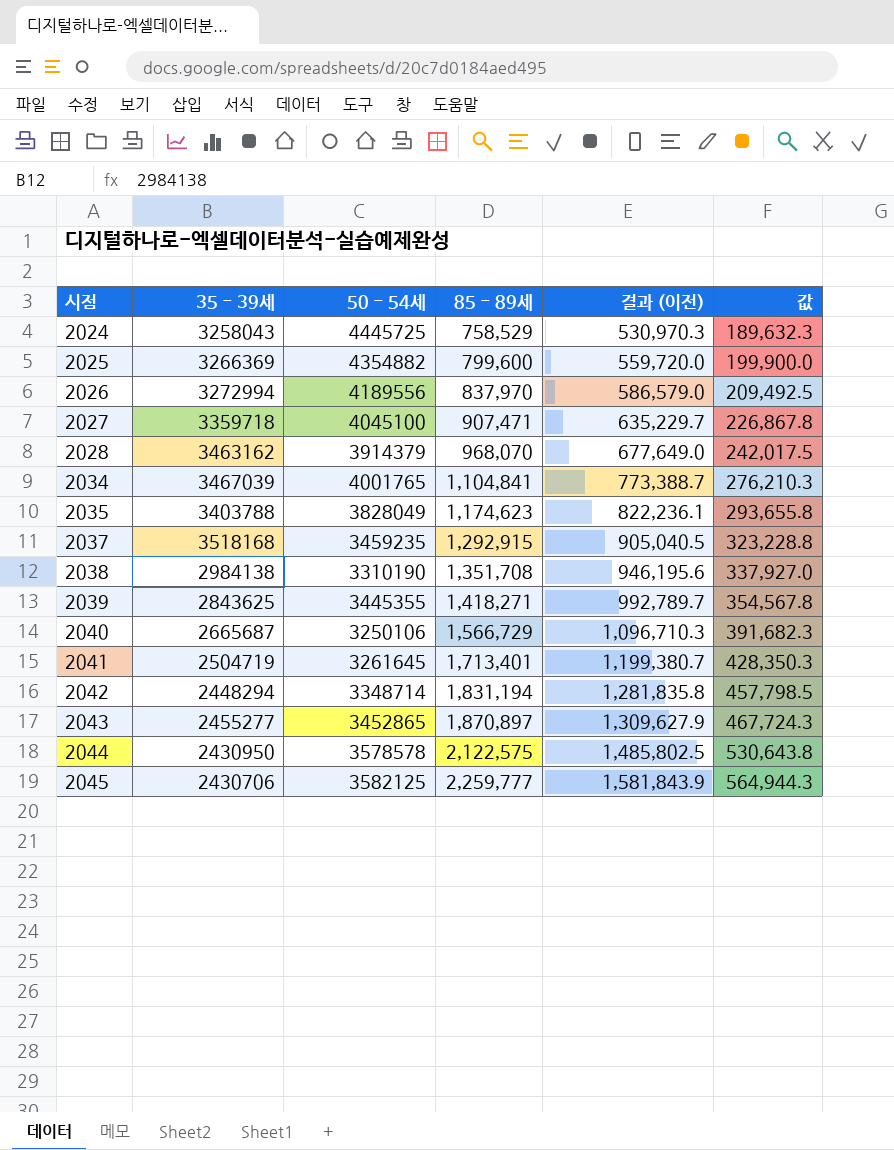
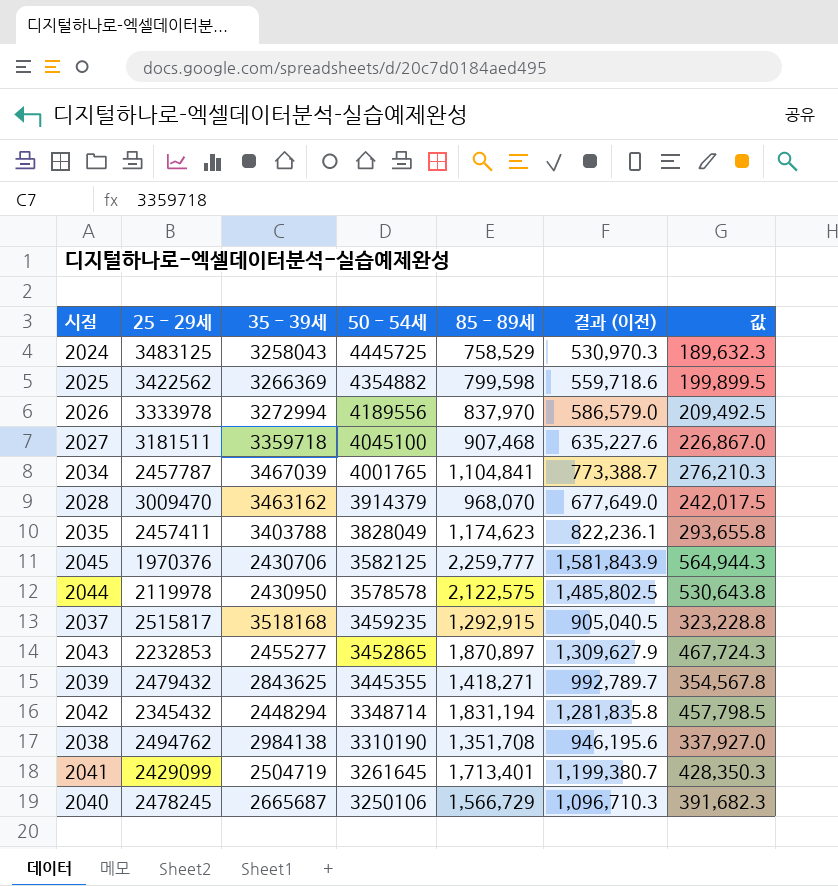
row order: 시점 ascending -> 50 - 54세 descending
column 25 - 29세 | position: none -> 2
2025 | 85 - 89세: 799,600 -> 799,598
2025 | 결과 (이전): 559,720.0 -> 559,718.6
2025 | 값: 199,900.0 -> 199,899.5
2027 | 85 - 89세: 907,471 -> 907,468
2027 | 결과 (이전): 635,229.7 -> 635,227.6
2027 | 값: 226,867.8 -> 226,867.0

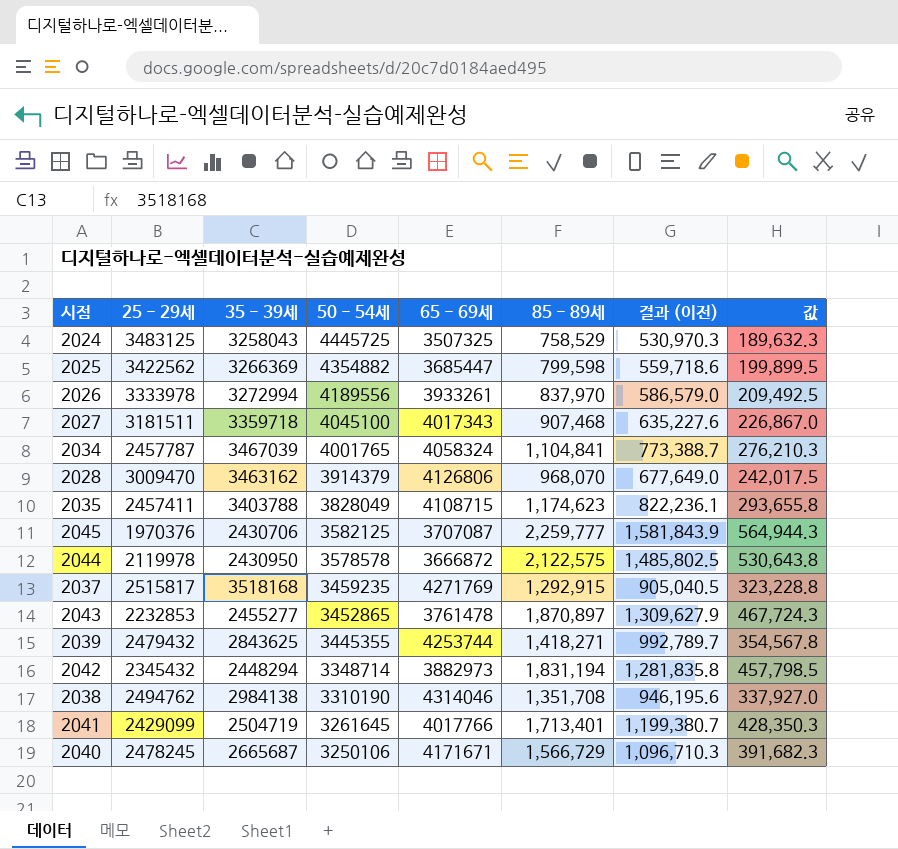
column 65 - 69세 | position: none -> 5

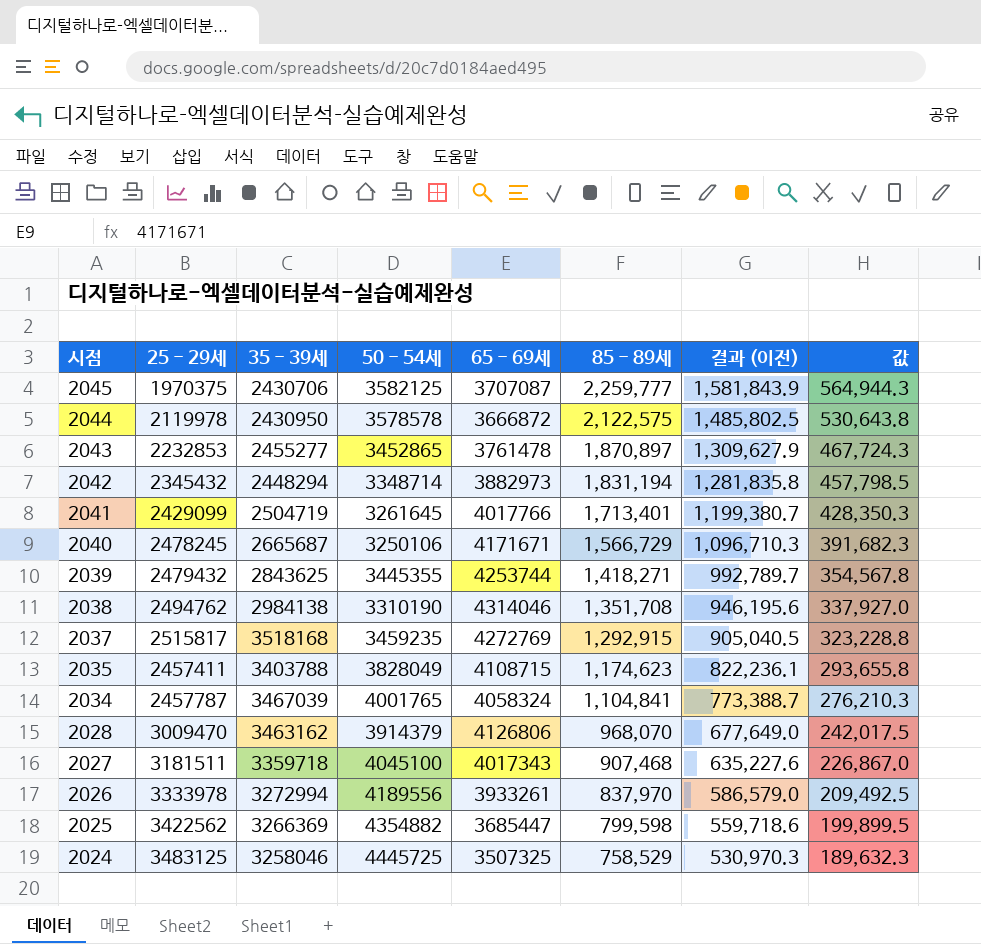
row order: 50 - 54세 descending -> 시점 descending
2045 | 25 - 29세: 1970376 -> 1970375
2037 | 65 - 69세: 4271769 -> 4272769
2024 | 35 - 39세: 3258043 -> 3258046

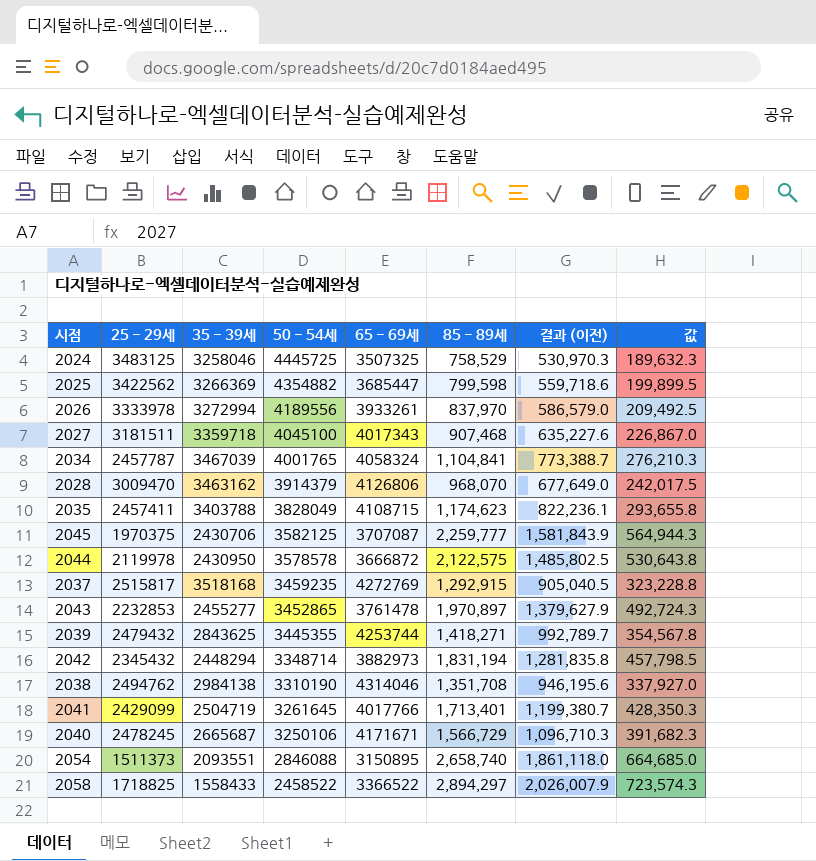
row order: 시점 descending -> 50 - 54세 descending
2043 | 85 - 89세: 1,870,897 -> 1,970,897
2043 | 결과 (이전): 1,309,627.9 -> 1,379,627.9
2043 | 값: 467,724.3 -> 492,724.3
row 2054: none -> 1511373 | 2093551 | 2846088 | 3150895 | 2,658,740 | 1,861,118.0 | 664,685.0
row 2058: none -> 1718825 | 1558433 | 2458522 | 3366522 | 2,894,297 | 2,026,007.9 | 723,574.3

